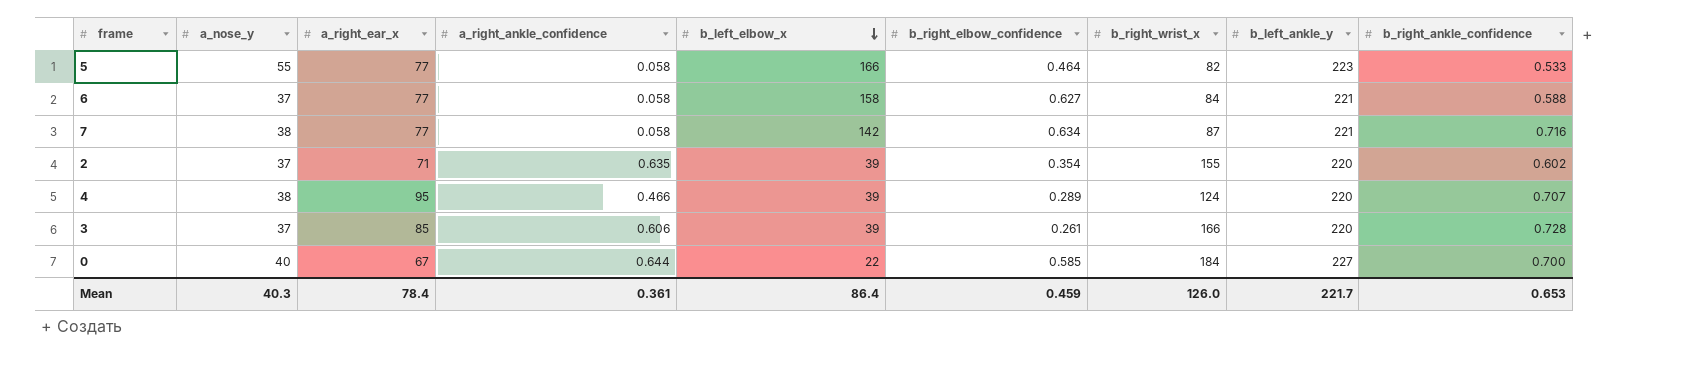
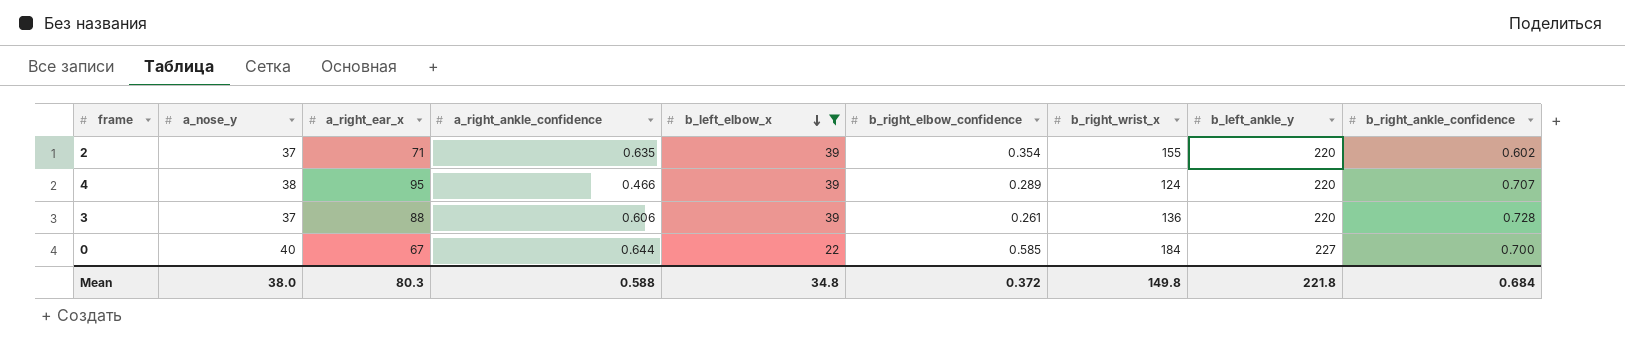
filter: none -> b_left_elbow_x <= 39
3 | a_right_ear_x: 85 -> 88
3 | b_right_wrist_x: 166 -> 136
Mean | a_nose_y: 40.3 -> 38.0
Mean | a_right_ear_x: 78.4 -> 80.3
Mean | a_right_ankle_confidence: 0.361 -> 0.588
Mean | b_left_elbow_x: 86.4 -> 34.8
Mean | b_right_elbow_confidence: 0.459 -> 0.372
Mean | b_right_wrist_x: 126.0 -> 149.8
Mean | b_left_ankle_y: 221.7 -> 221.8
Mean | b_right_ankle_confidence: 0.653 -> 0.684

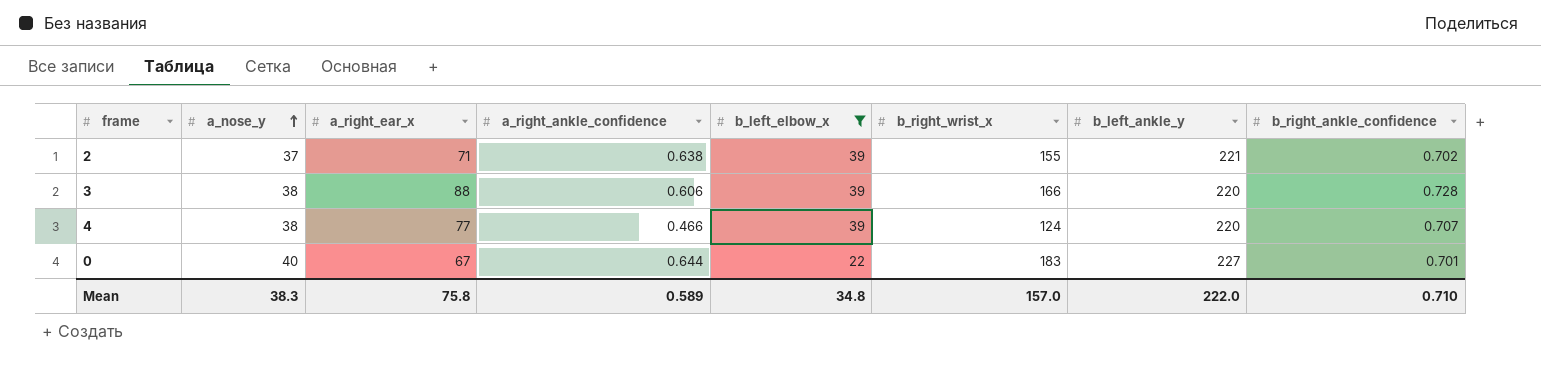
row order: b_left_elbow_x descending -> a_nose_y ascending
column b_right_elbow_confidence | position: 6 -> none
2 | a_right_ankle_confidence: 0.635 -> 0.638
2 | b_left_ankle_y: 220 -> 221
2 | b_right_ankle_confidence: 0.602 -> 0.702
3 | a_nose_y: 37 -> 38
3 | b_right_wrist_x: 136 -> 166
4 | a_right_ear_x: 95 -> 77
0 | b_right_wrist_x: 184 -> 183
0 | b_right_ankle_confidence: 0.700 -> 0.701
Mean | a_nose_y: 38.0 -> 38.3
Mean | a_right_ear_x: 80.3 -> 75.8
Mean | a_right_ankle_confidence: 0.588 -> 0.589
Mean | b_right_wrist_x: 149.8 -> 157.0
Mean | b_left_ankle_y: 221.8 -> 222.0
Mean | b_right_ankle_confidence: 0.684 -> 0.710

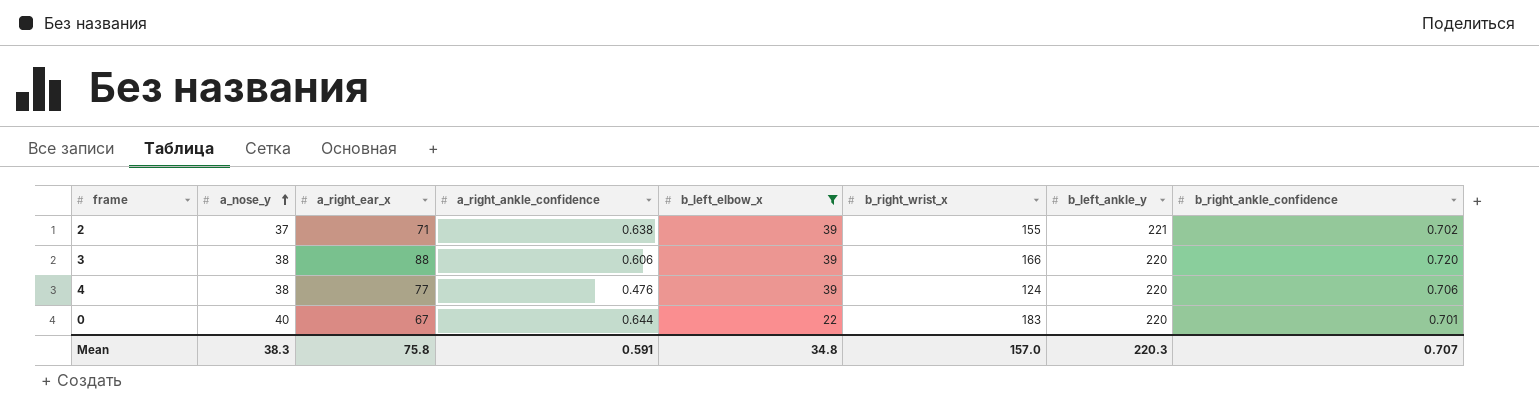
3 | b_right_ankle_confidence: 0.728 -> 0.720
4 | a_right_ankle_confidence: 0.466 -> 0.476
4 | b_right_ankle_confidence: 0.707 -> 0.706
0 | b_left_ankle_y: 227 -> 220
Mean | a_right_ankle_confidence: 0.589 -> 0.591
Mean | b_left_ankle_y: 222.0 -> 220.3
Mean | b_right_ankle_confidence: 0.710 -> 0.707

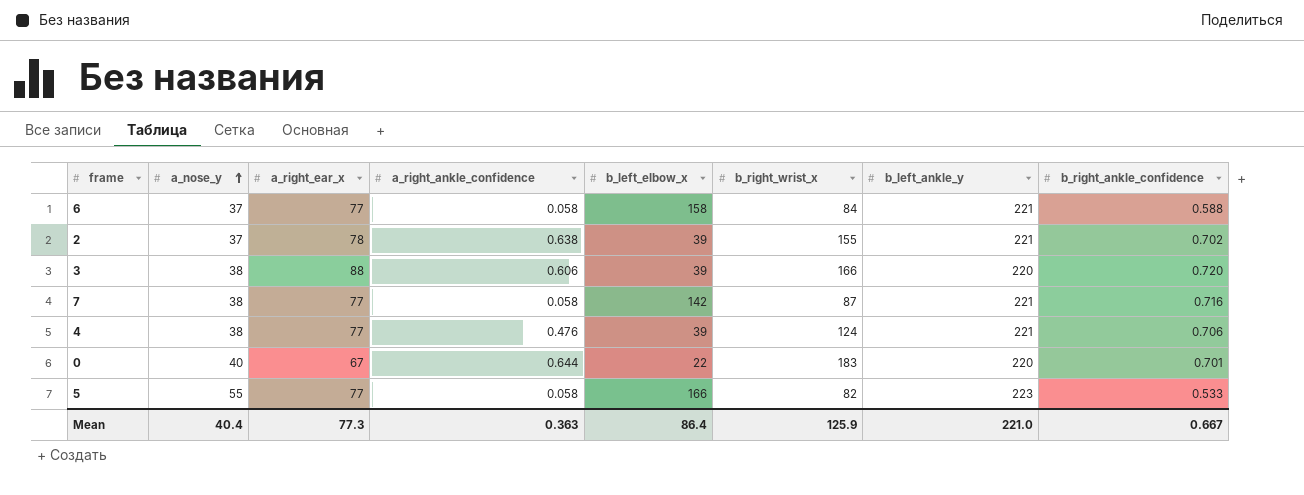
filter: b_left_elbow_x <= 39 -> none
2 | a_right_ear_x: 71 -> 78
4 | b_left_ankle_y: 220 -> 221
Mean | a_nose_y: 38.3 -> 40.4
Mean | a_right_ear_x: 75.8 -> 77.3
Mean | a_right_ankle_confidence: 0.591 -> 0.363
Mean | b_left_elbow_x: 34.8 -> 86.4
Mean | b_right_wrist_x: 157.0 -> 125.9
Mean | b_left_ankle_y: 220.3 -> 221.0
Mean | b_right_ankle_confidence: 0.707 -> 0.667

